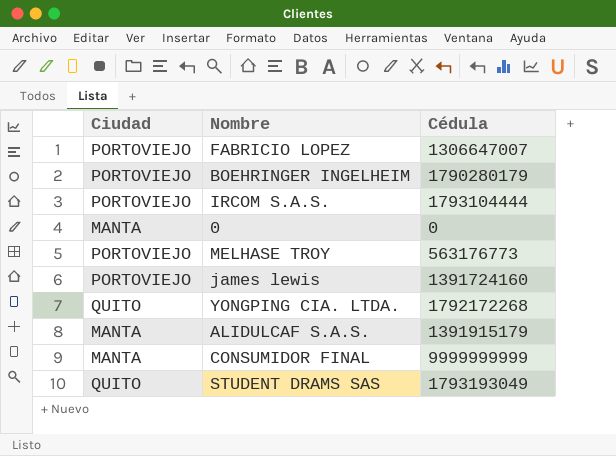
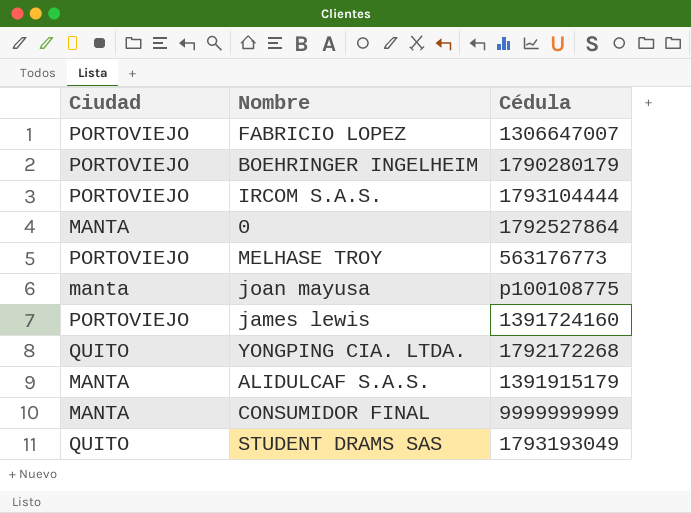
0 | Cédula: 0 -> 1792527864
row joan mayusa: none -> manta | p100108775

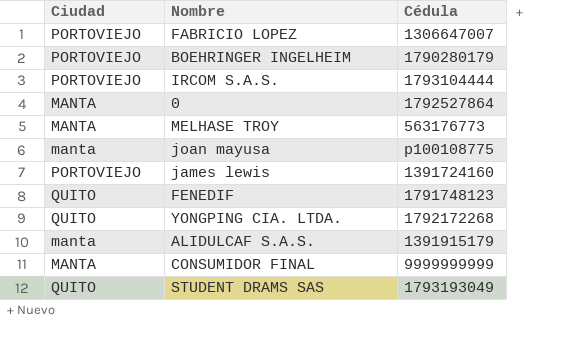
MELHASE TROY | Ciudad: PORTOVIEJO -> MANTA
row FENEDIF: none -> QUITO | 1791748123
ALIDULCAF S.A.S. | Ciudad: MANTA -> manta

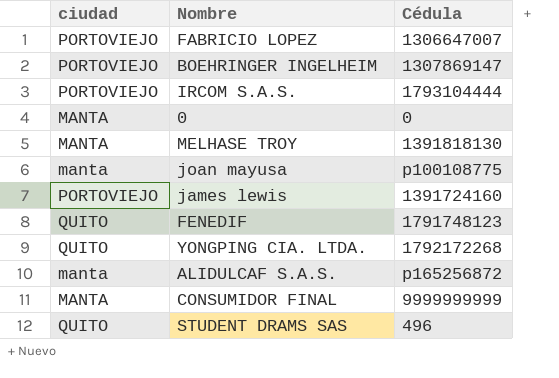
column name: Ciudad -> ciudad
BOEHRINGER INGELHEIM | Cédula: 1790280179 -> 1307869147
0 | Cédula: 1792527864 -> 0
MELHASE TROY | Cédula: 563176773 -> 1391818130
ALIDULCAF S.A.S. | Cédula: 1391915179 -> p165256872
STUDENT DRAMS SAS | Cédula: 1793193049 -> 496

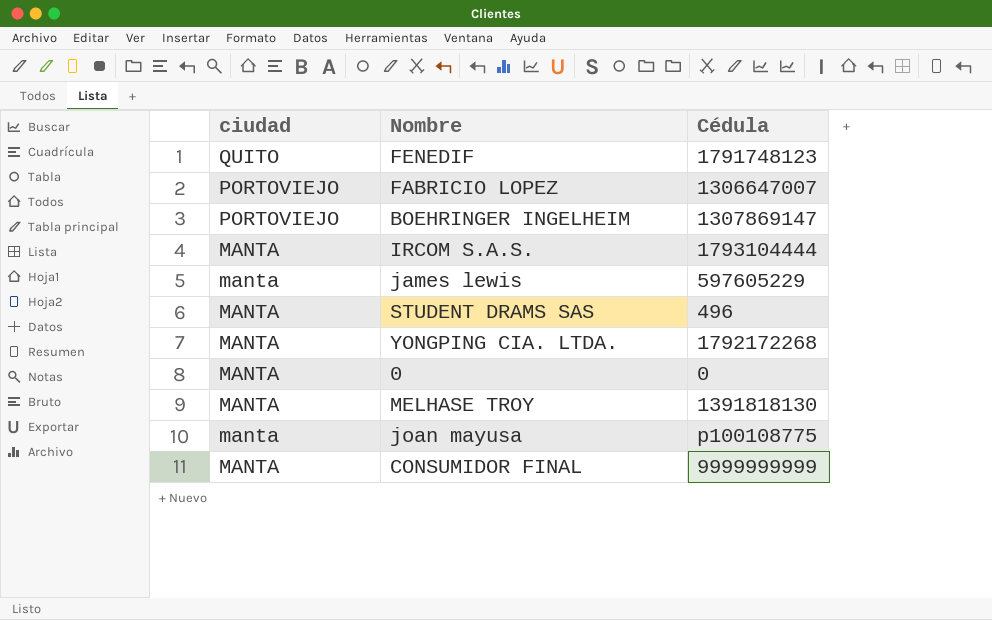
row order: none -> ciudad descending
row ALIDULCAF S.A.S.: manta | p165256872 -> none
IRCOM S.A.S. | ciudad: PORTOVIEJO -> MANTA
james lewis | ciudad: PORTOVIEJO -> manta
james lewis | Cédula: 1391724160 -> 597605229
STUDENT DRAMS SAS | ciudad: QUITO -> MANTA
YONGPING CIA. LTDA. | ciudad: QUITO -> MANTA

